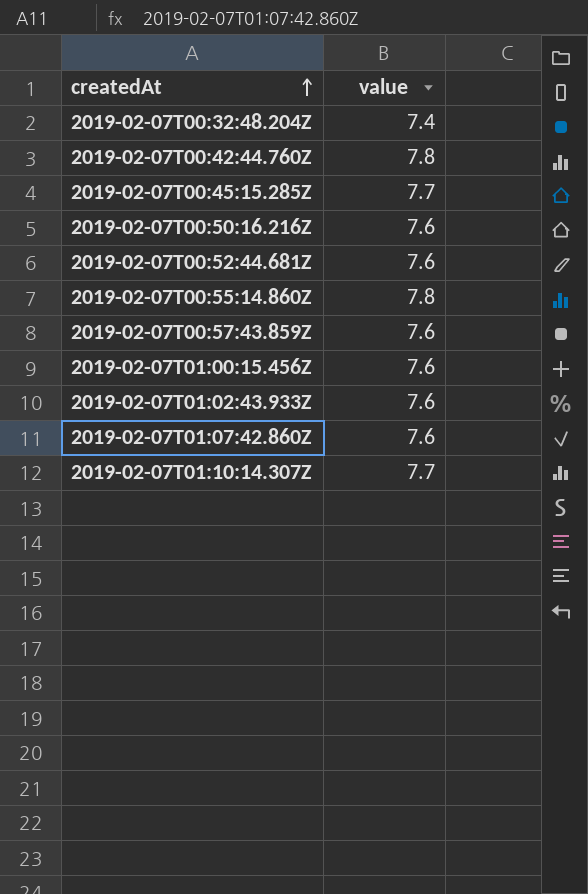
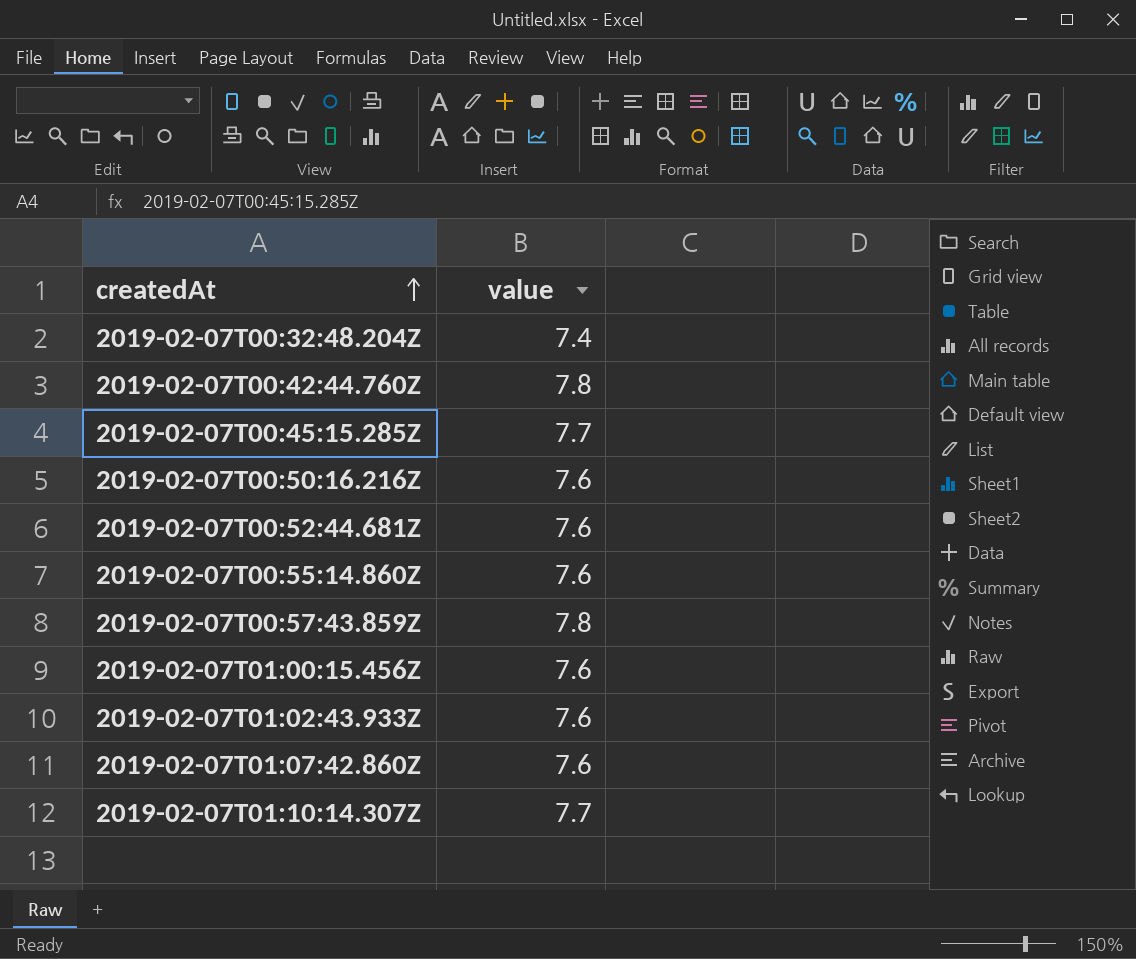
2019-02-07T00:55:14.860Z | value: 7.8 -> 7.6
2019-02-07T00:57:43.859Z | value: 7.6 -> 7.8

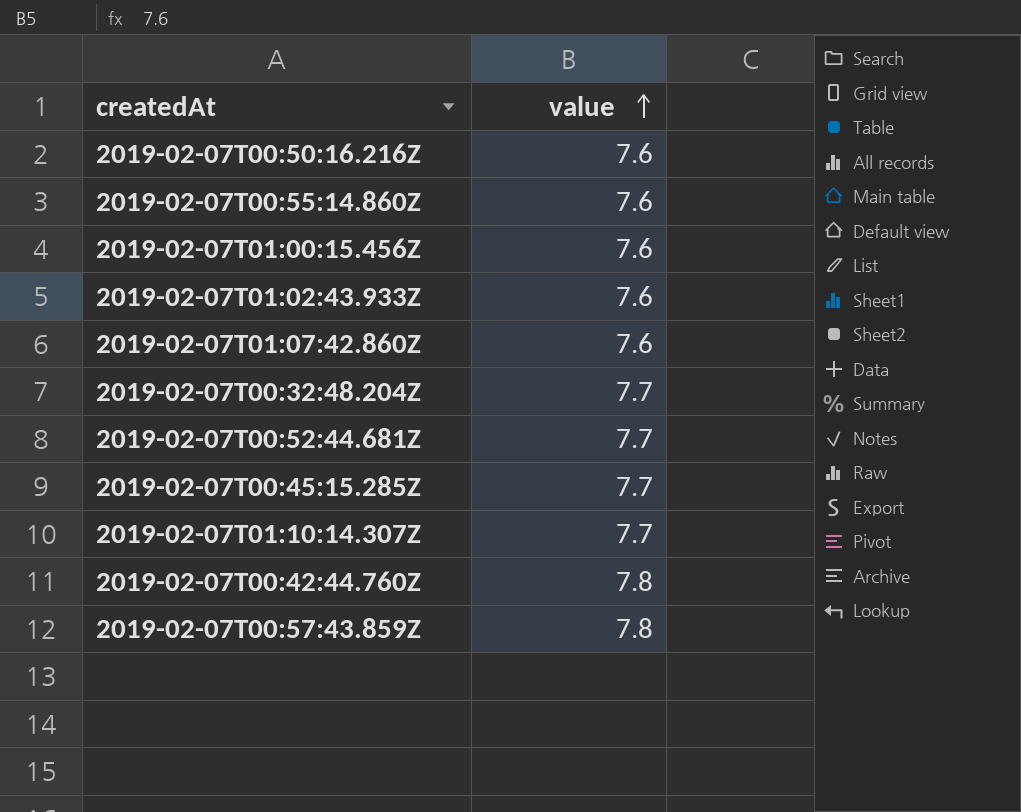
row order: createdAt ascending -> value ascending
2019-02-07T00:32:48.204Z | value: 7.4 -> 7.7
2019-02-07T00:52:44.681Z | value: 7.6 -> 7.7

